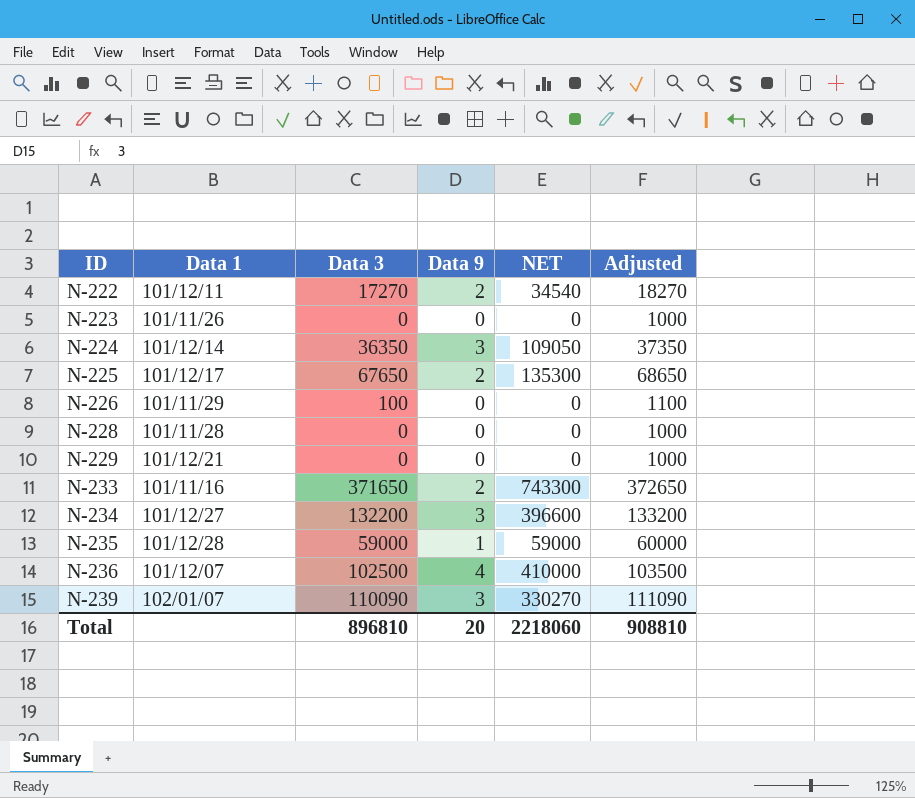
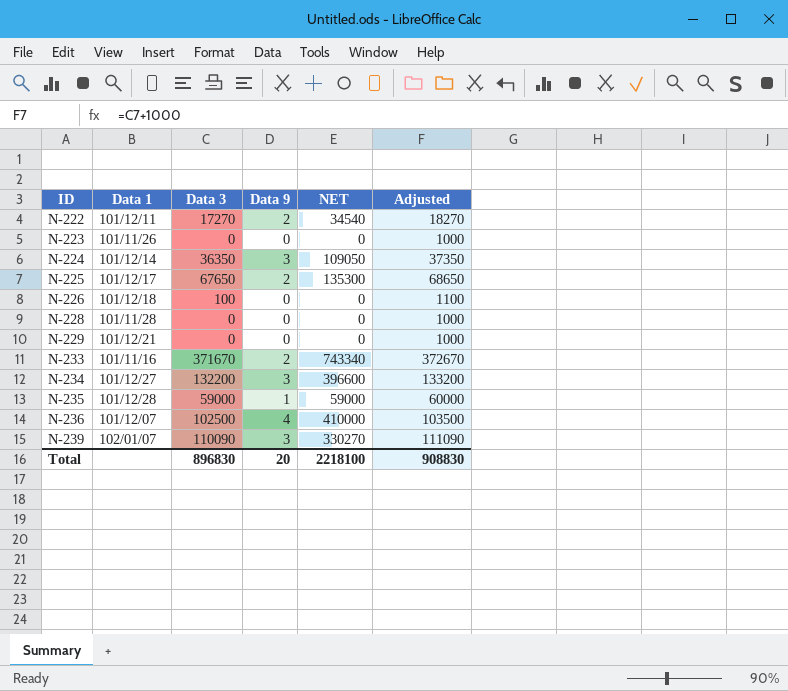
N-226 | Data 1: 101/11/29 -> 101/12/18
N-233 | Data 3: 371650 -> 371670
N-233 | NET: 743300 -> 743340
N-233 | Adjusted: 372650 -> 372670
Total | Data 3: 896810 -> 896830
Total | NET: 2218060 -> 2218100
Total | Adjusted: 908810 -> 908830

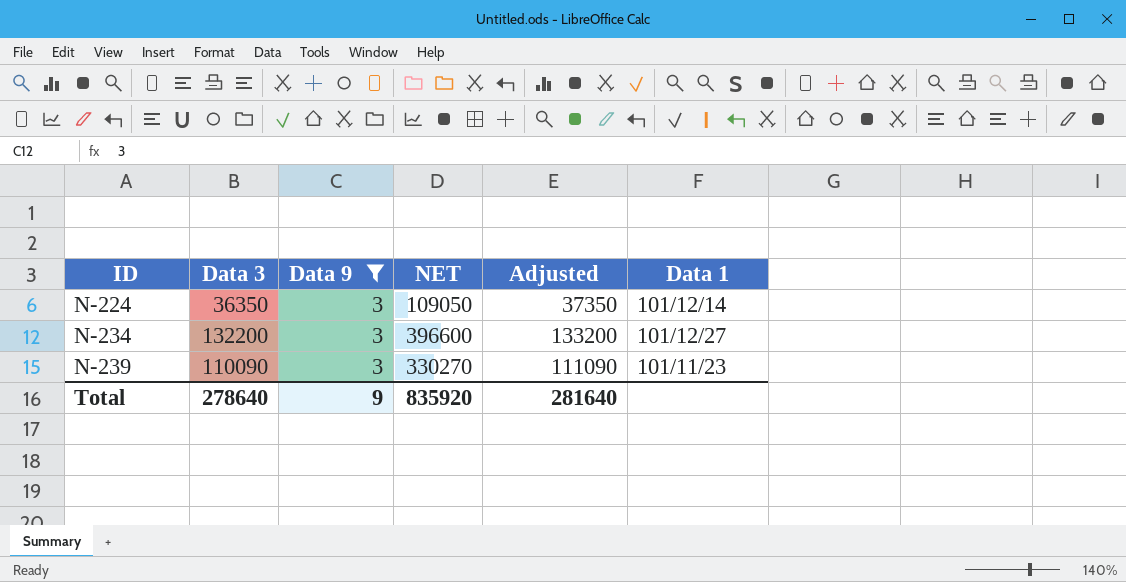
filter: none -> Data 9 = 3
column Data 1 | position: 2 -> 6
N-239 | Data 1: 102/01/07 -> 101/11/23
Total | Data 3: 896830 -> 278640
Total | Data 9: 20 -> 9
Total | NET: 2218100 -> 835920
Total | Adjusted: 908830 -> 281640

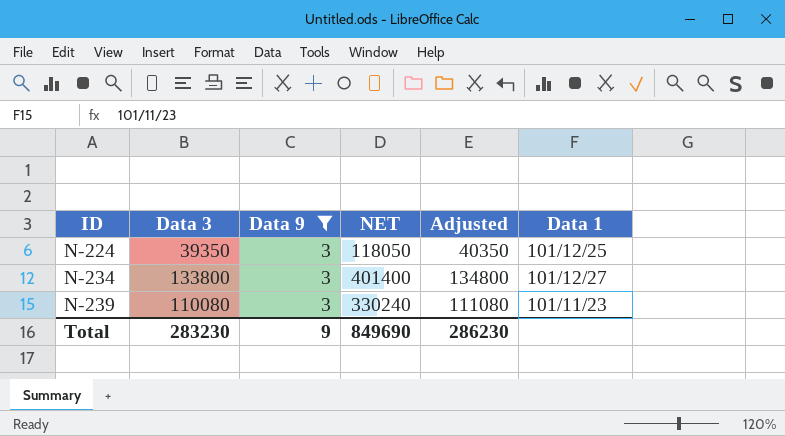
N-224 | Data 3: 36350 -> 39350
N-224 | NET: 109050 -> 118050
N-224 | Adjusted: 37350 -> 40350
N-224 | Data 1: 101/12/14 -> 101/12/25
N-234 | Data 3: 132200 -> 133800
N-234 | NET: 396600 -> 401400
N-234 | Adjusted: 133200 -> 134800
N-239 | Data 3: 110090 -> 110080
N-239 | NET: 330270 -> 330240
N-239 | Adjusted: 111090 -> 111080
Total | Data 3: 278640 -> 283230
Total | NET: 835920 -> 849690
Total | Adjusted: 281640 -> 286230

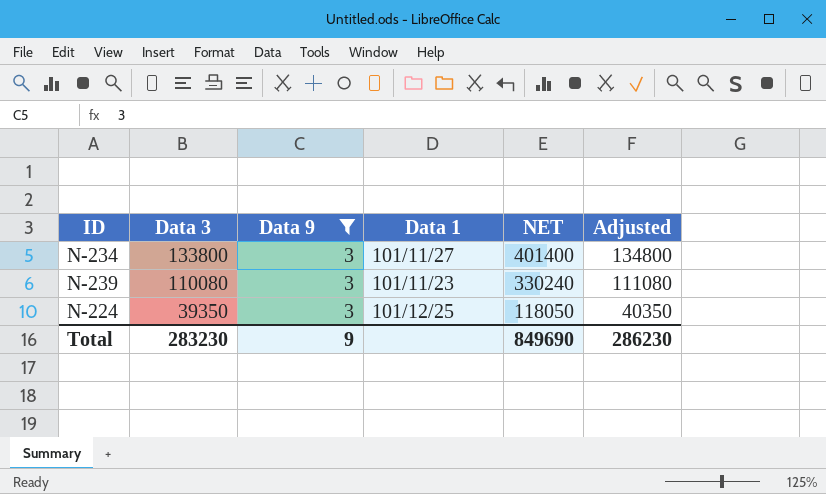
row order: ID ascending -> Data 3 descending
column Data 1 | position: 6 -> 4
N-234 | Data 1: 101/12/27 -> 101/11/27

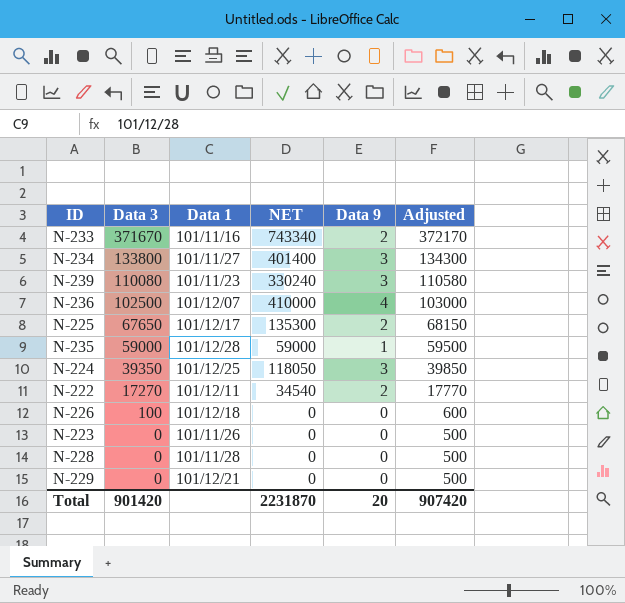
filter: Data 9 = 3 -> none
column Data 9 | position: 3 -> 5
column Adjusted | formula: [Data 3] + 1000 -> [Data 3] + 500
Total | Data 3: 283230 -> 901420
Total | NET: 849690 -> 2231870
Total | Data 9: 9 -> 20
Total | Adjusted: 286230 -> 907420

